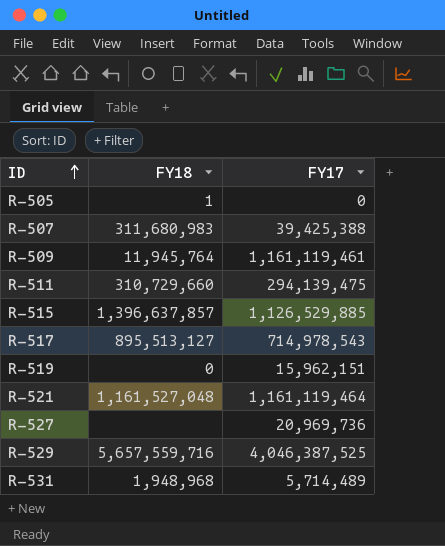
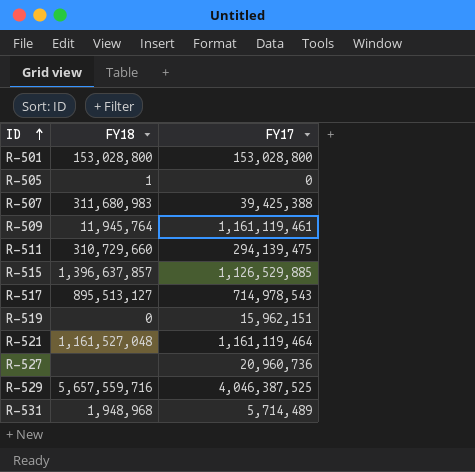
row R-501: none -> 153,028,800 | 153,028,800
R-527 | FY17: 20,969,736 -> 20,960,736

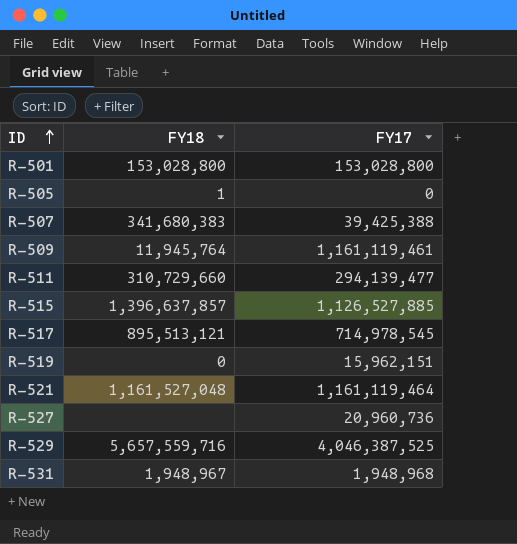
R-507 | FY18: 311,680,983 -> 341,680,383
R-511 | FY17: 294,139,475 -> 294,139,477
R-515 | FY17: 1,126,529,885 -> 1,126,527,885
R-517 | FY18: 895,513,127 -> 895,513,121
R-517 | FY17: 714,978,543 -> 714,978,545
R-531 | FY18: 1,948,968 -> 1,948,967
R-531 | FY17: 5,714,489 -> 1,948,968

